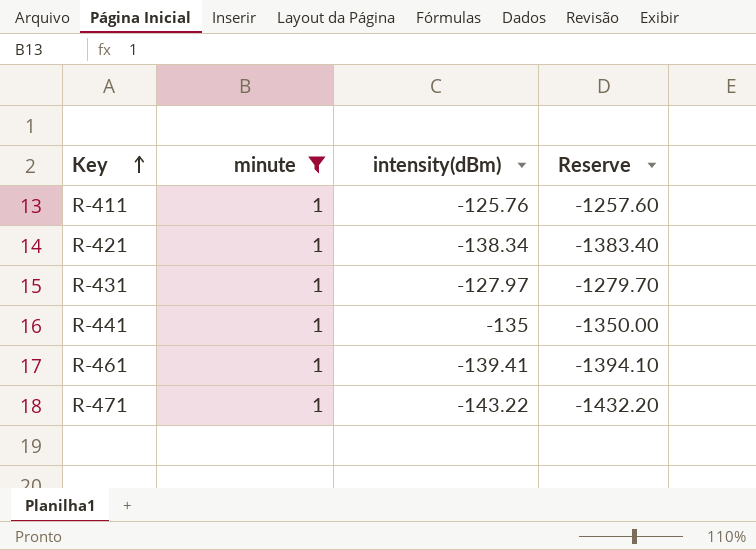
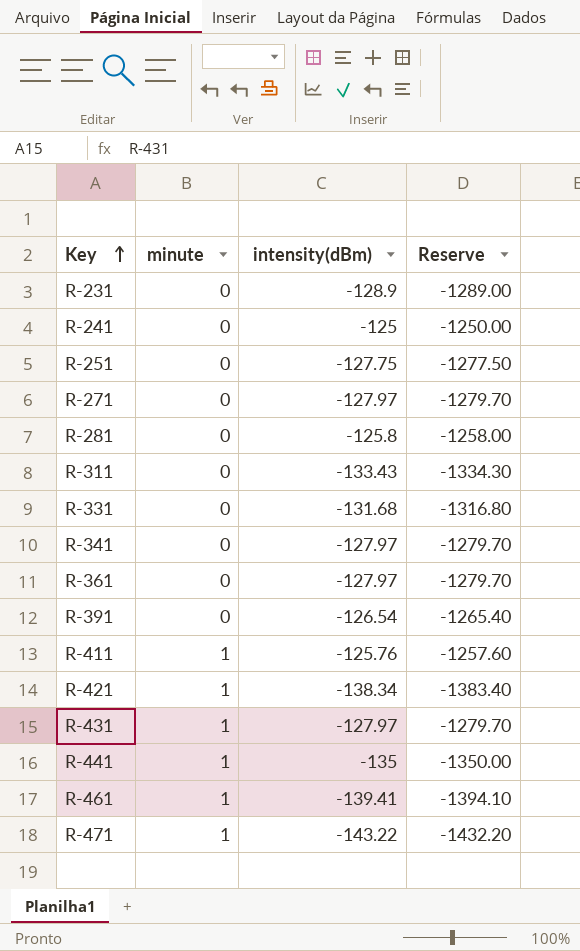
filter: minute = 1 -> none

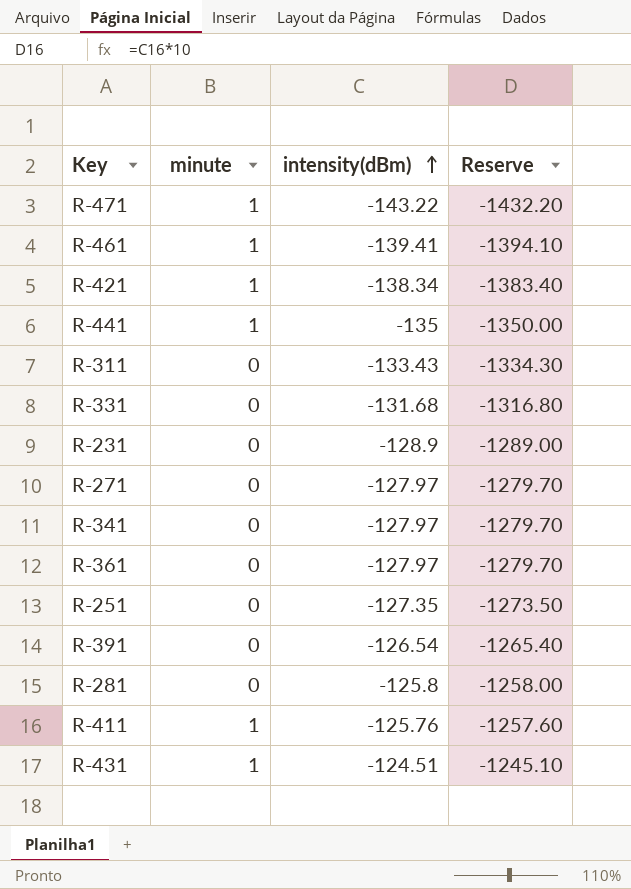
row order: Key ascending -> intensity(dBm) ascending
row R-241: 0 | -125 | -1250.00 -> none
R-251 | intensity(dBm): -127.75 -> -127.35
R-251 | Reserve: -1277.50 -> -1273.50
R-431 | intensity(dBm): -127.97 -> -124.51
R-431 | Reserve: -1279.70 -> -1245.10

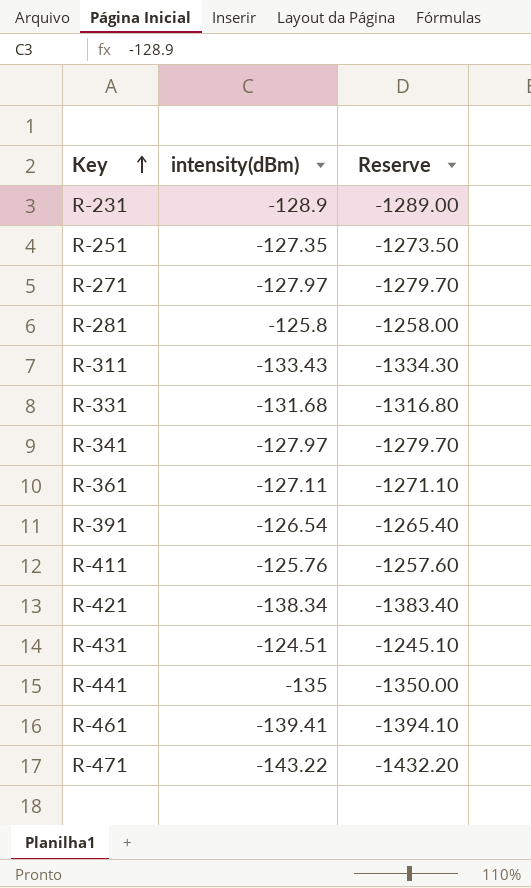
row order: intensity(dBm) ascending -> Key ascending
column minute | position: 2 -> none
R-361 | intensity(dBm): -127.97 -> -127.11
R-361 | Reserve: -1279.70 -> -1271.10

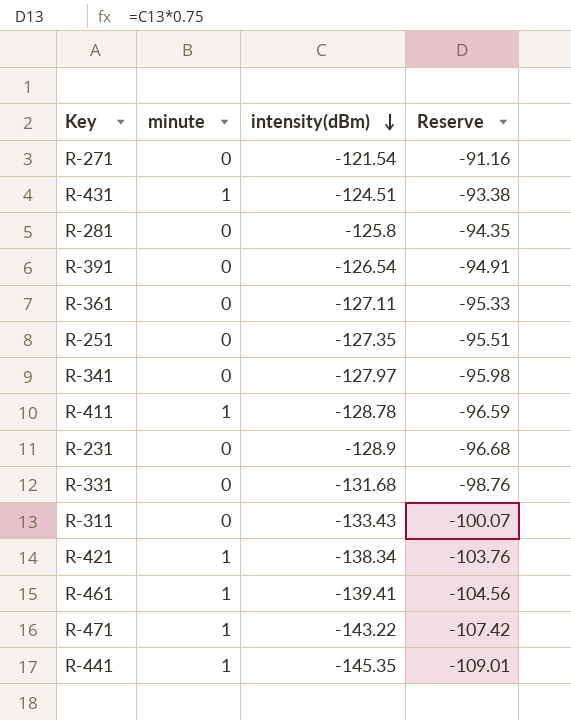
row order: Key ascending -> intensity(dBm) descending
column minute | position: none -> 2
column Reserve | formula: [intensity(dBm)] * 10 -> [intensity(dBm)] * 0.75
R-271 | intensity(dBm): -127.97 -> -121.54
R-411 | intensity(dBm): -125.76 -> -128.78
R-441 | intensity(dBm): -135 -> -145.35

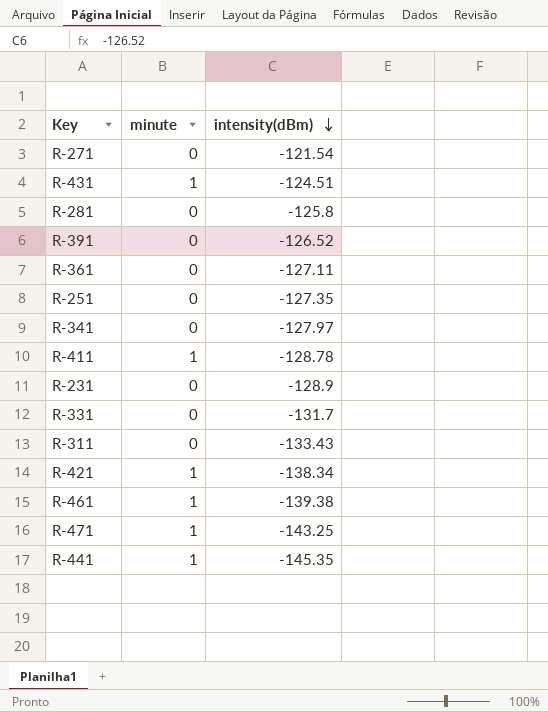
column Reserve | formula: [intensity(dBm)] * 0.75 -> none
R-391 | intensity(dBm): -126.54 -> -126.52
R-331 | intensity(dBm): -131.68 -> -131.7
R-461 | intensity(dBm): -139.41 -> -139.38
R-471 | intensity(dBm): -143.22 -> -143.25

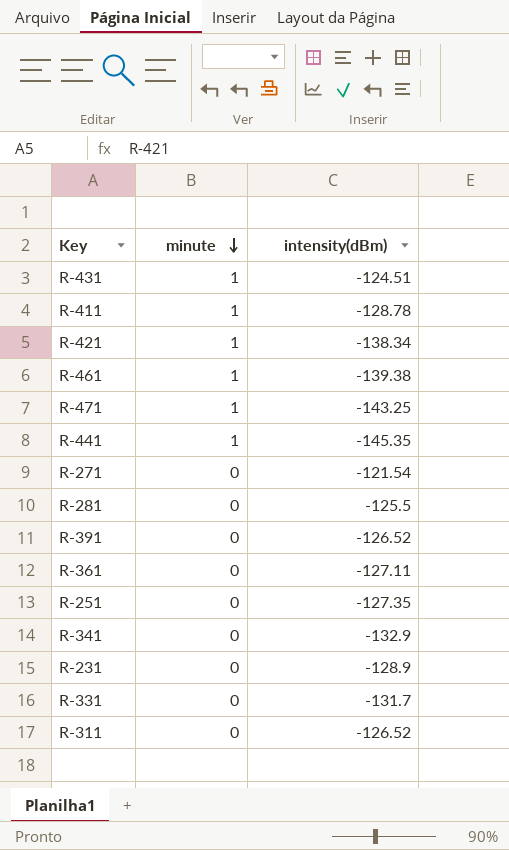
row order: intensity(dBm) descending -> minute descending
R-281 | intensity(dBm): -125.8 -> -125.5
R-341 | intensity(dBm): -127.97 -> -132.9
R-311 | intensity(dBm): -133.43 -> -126.52

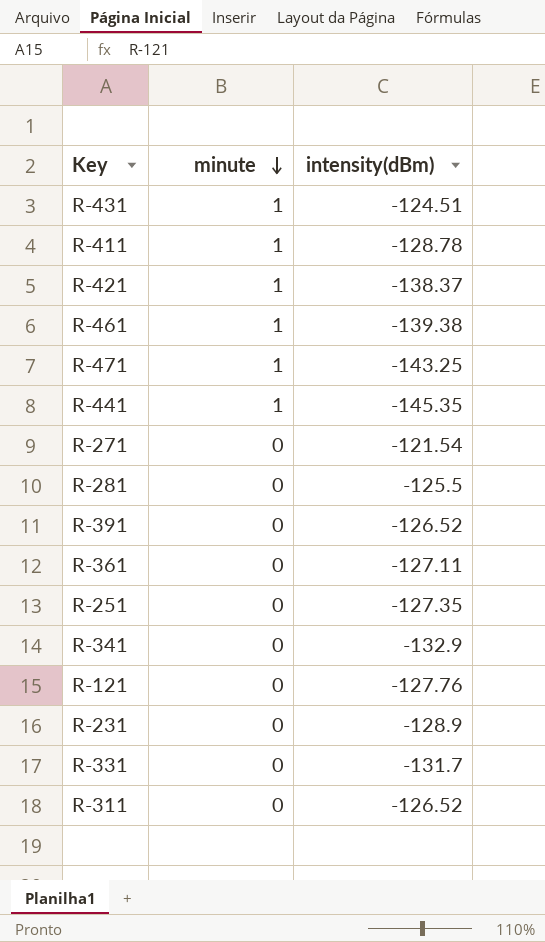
R-421 | intensity(dBm): -138.34 -> -138.37
row R-121: none -> 0 | -127.76

